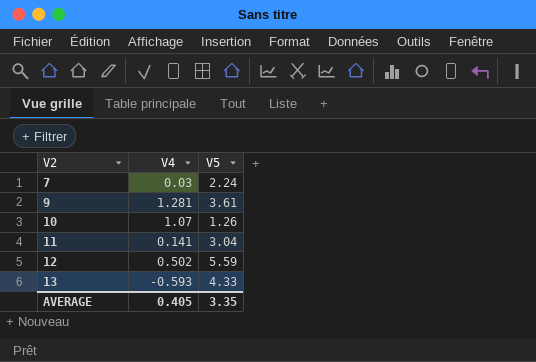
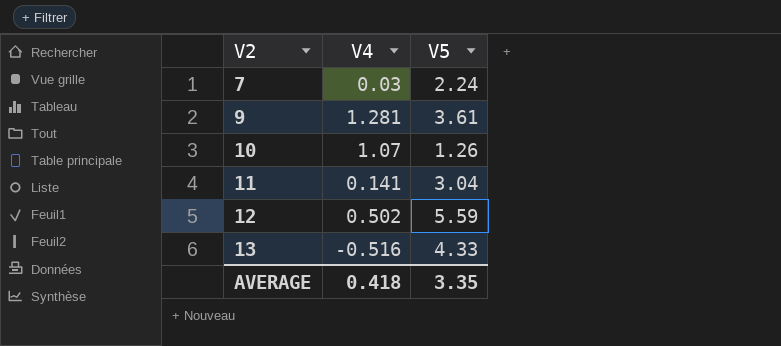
13 | V4: -0.593 -> -0.516
AVERAGE | V4: 0.405 -> 0.418

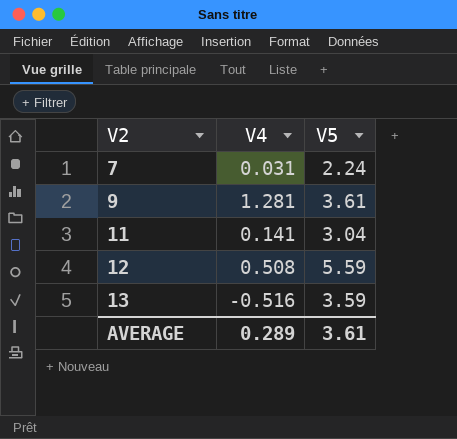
row 10: 1.07 | 1.26 -> none
7 | V4: 0.03 -> 0.031
12 | V4: 0.502 -> 0.508
13 | V5: 4.33 -> 3.59
AVERAGE | V4: 0.418 -> 0.289
AVERAGE | V5: 3.35 -> 3.61

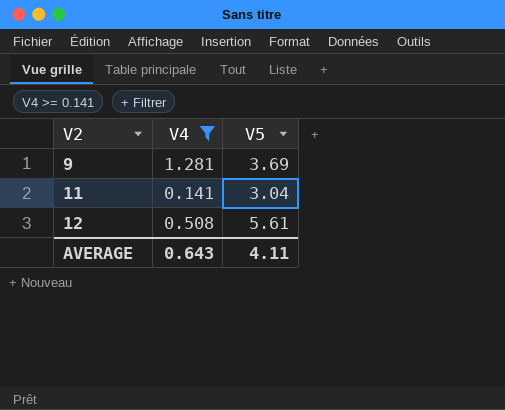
filter: none -> V4 >= 0.141
9 | V5: 3.61 -> 3.69
12 | V5: 5.59 -> 5.61
AVERAGE | V4: 0.289 -> 0.643
AVERAGE | V5: 3.61 -> 4.11

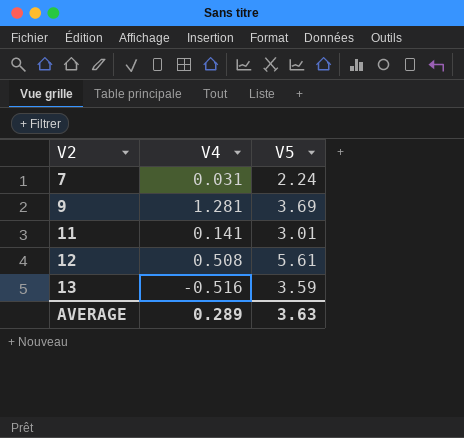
filter: V4 >= 0.141 -> none
11 | V5: 3.04 -> 3.01
AVERAGE | V4: 0.643 -> 0.289
AVERAGE | V5: 4.11 -> 3.63

